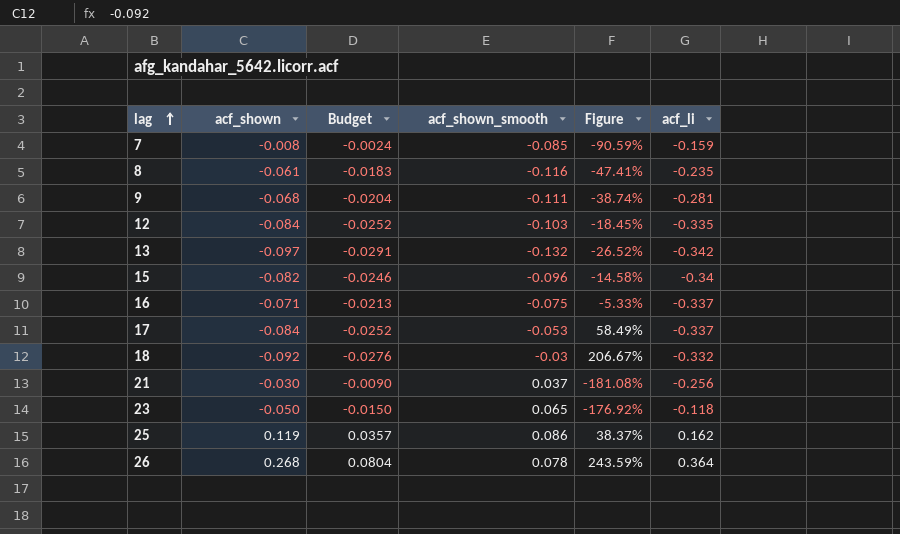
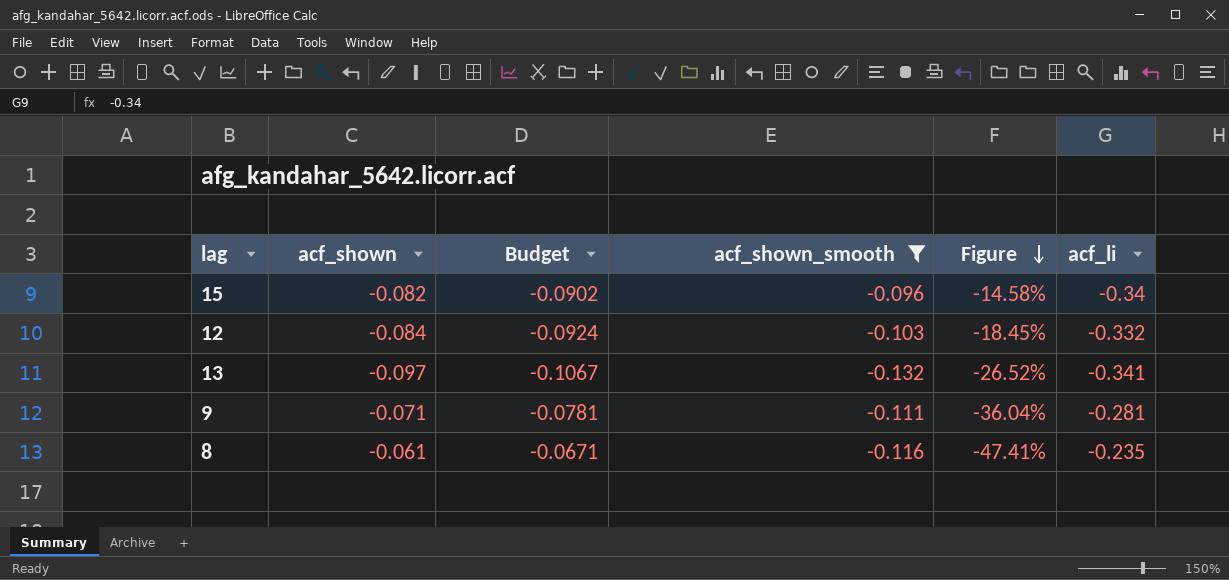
filter: none -> acf_shown_smooth <= -0.096
row order: lag ascending -> Figure descending
column Budget | formula: [acf_shown] * 0.3 -> [acf_shown] * 1.1
12 | acf_li: -0.335 -> -0.332
13 | acf_li: -0.342 -> -0.341
9 | acf_shown: -0.068 -> -0.071
9 | Figure: -38.74% -> -36.04%

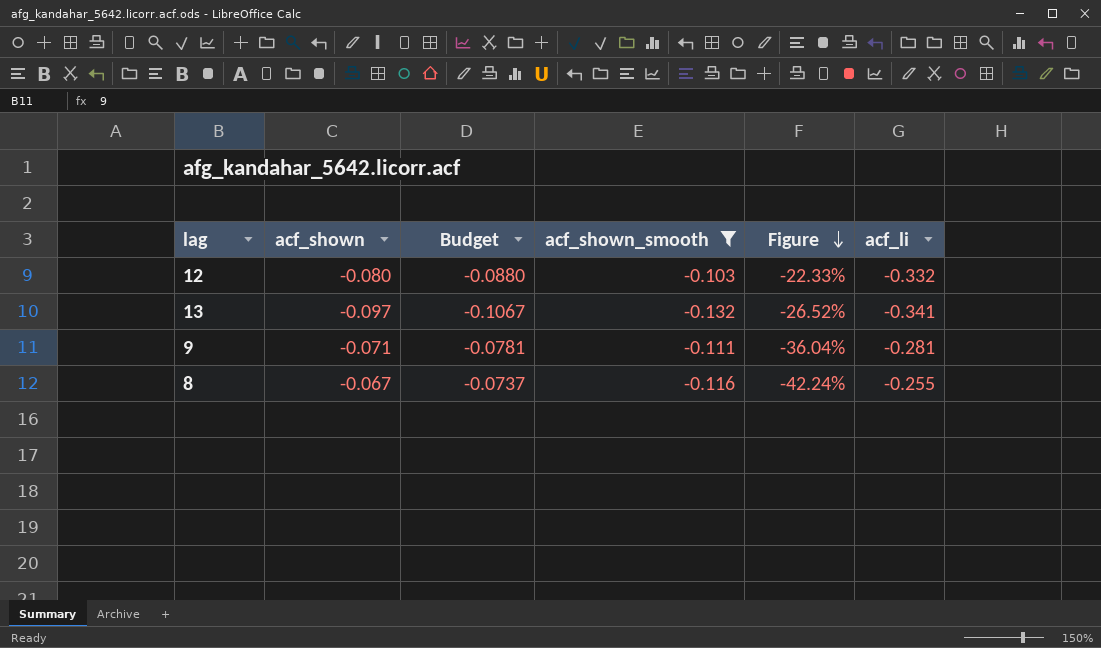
row 15: -0.082 | -0.0902 | -0.096 | -14.58% | -0.34 -> none
12 | acf_shown: -0.084 -> -0.080
12 | Budget: -0.0924 -> -0.0880
12 | Figure: -18.45% -> -22.33%
8 | acf_shown: -0.061 -> -0.067
8 | Budget: -0.0671 -> -0.0737
8 | Figure: -47.41% -> -42.24%
8 | acf_li: -0.235 -> -0.255

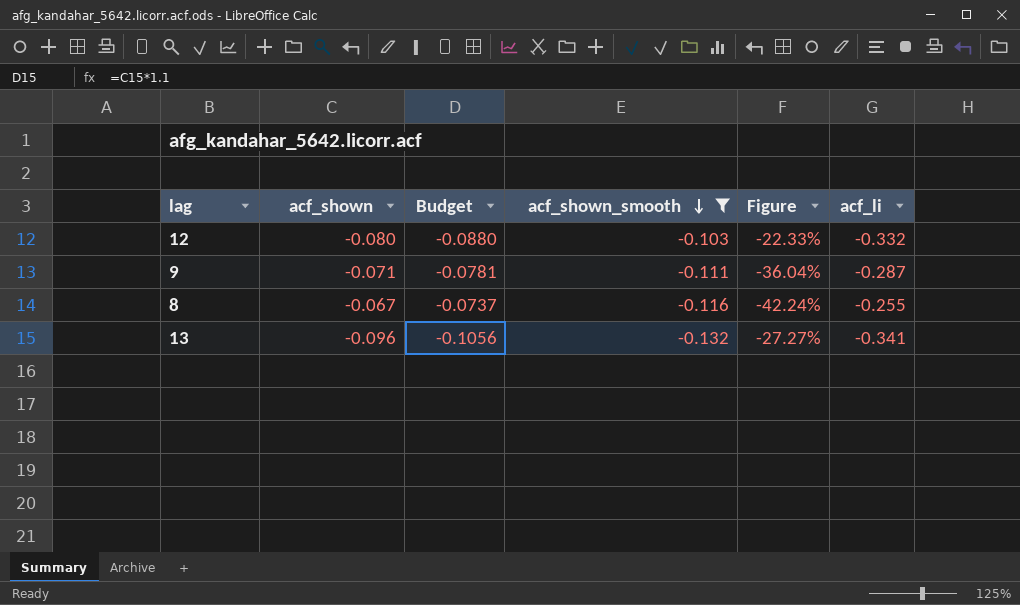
row order: Figure descending -> acf_shown_smooth descending
9 | acf_li: -0.281 -> -0.287
13 | acf_shown: -0.097 -> -0.096
13 | Budget: -0.1067 -> -0.1056
13 | Figure: -26.52% -> -27.27%

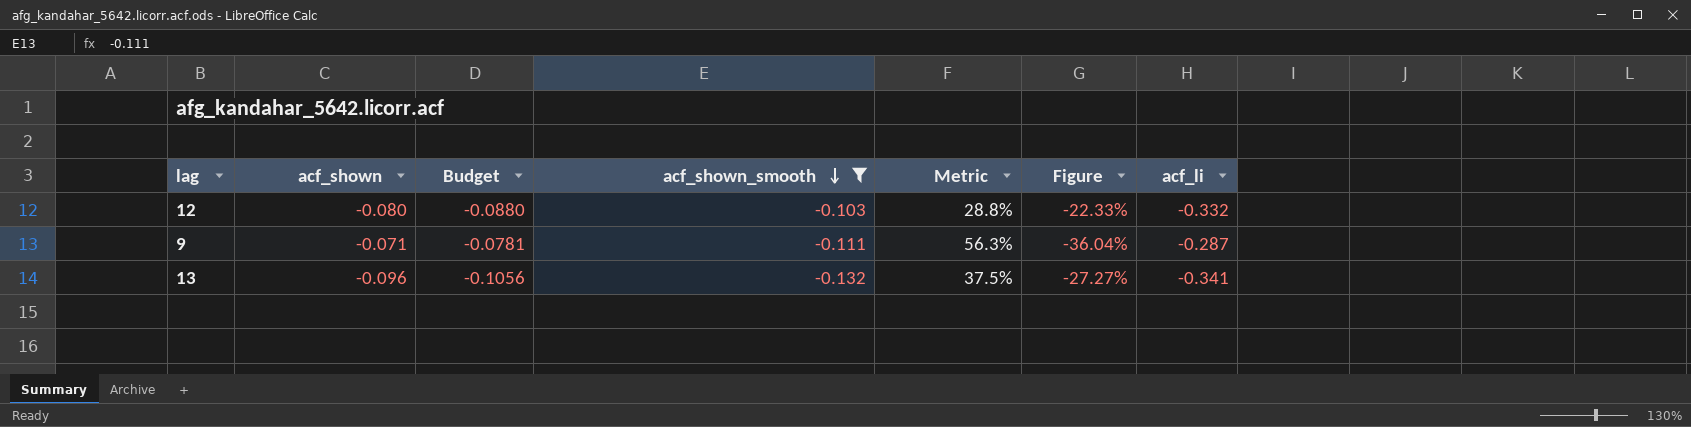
column Metric | formula: none -> ([acf_shown_smooth] - [acf_shown]) / [acf_shown]
row 8: -0.067 | -0.0737 | -0.116 | -42.24% | -0.255 -> none

